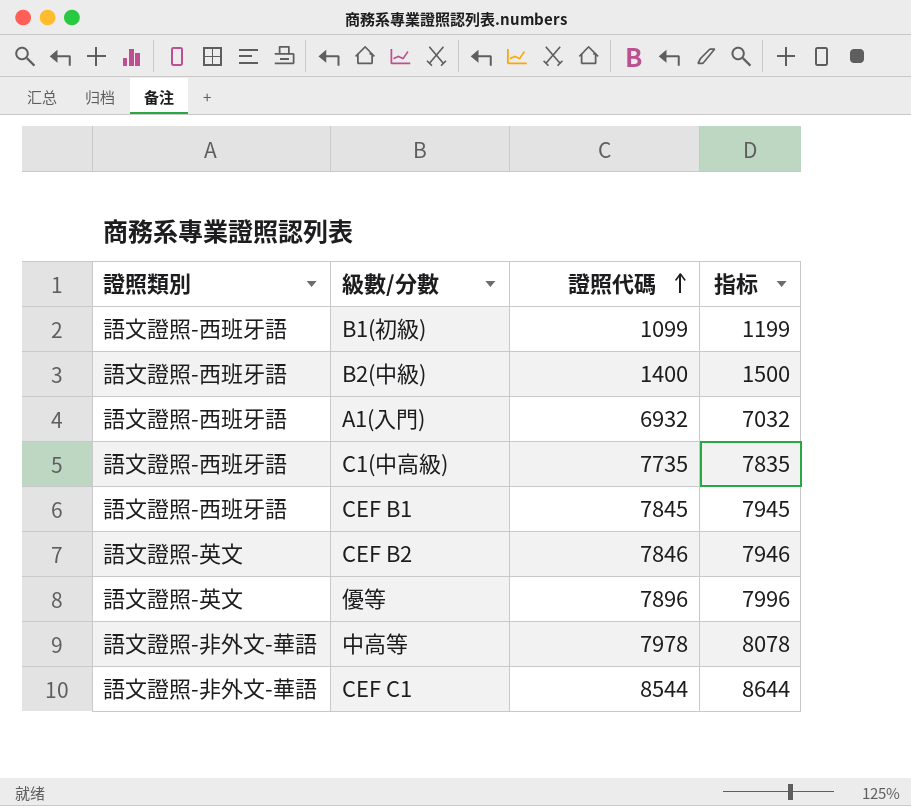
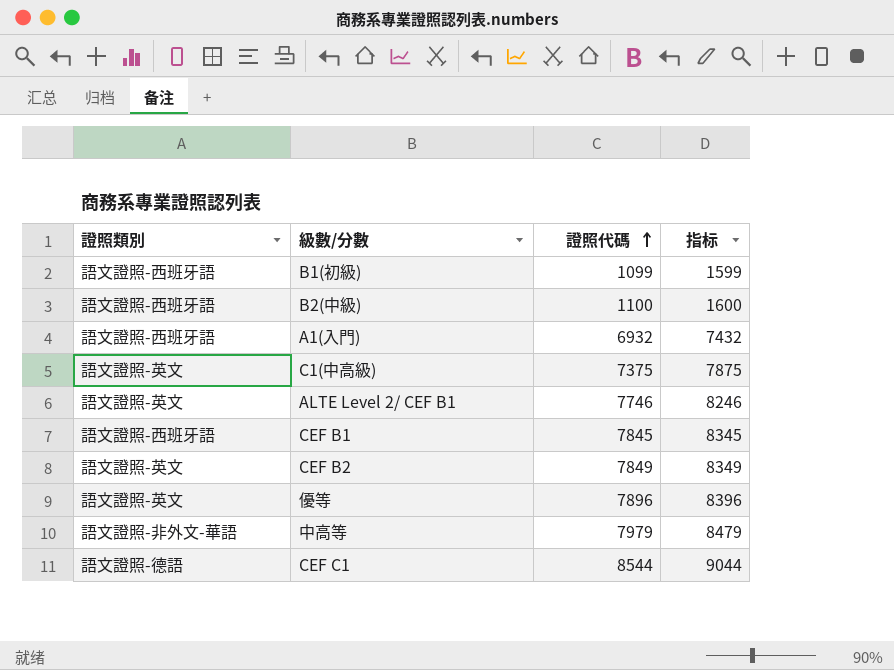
column 指标 | formula: [證照代碼] + 100 -> [證照代碼] + 500
B2(中級) | 證照代碼: 1400 -> 1100
C1(中高級) | 證照類別: 語文證照-西班牙語 -> 語文證照-英文
C1(中高級) | 證照代碼: 7735 -> 7375
row ALTE Level 2/ CEF B1: none -> 語文證照-英文 | 7746 | 8246
CEF B2 | 證照代碼: 7846 -> 7849
中高等 | 證照代碼: 7978 -> 7979
CEF C1 | 證照類別: 語文證照-非外文-華語 -> 語文證照-德語

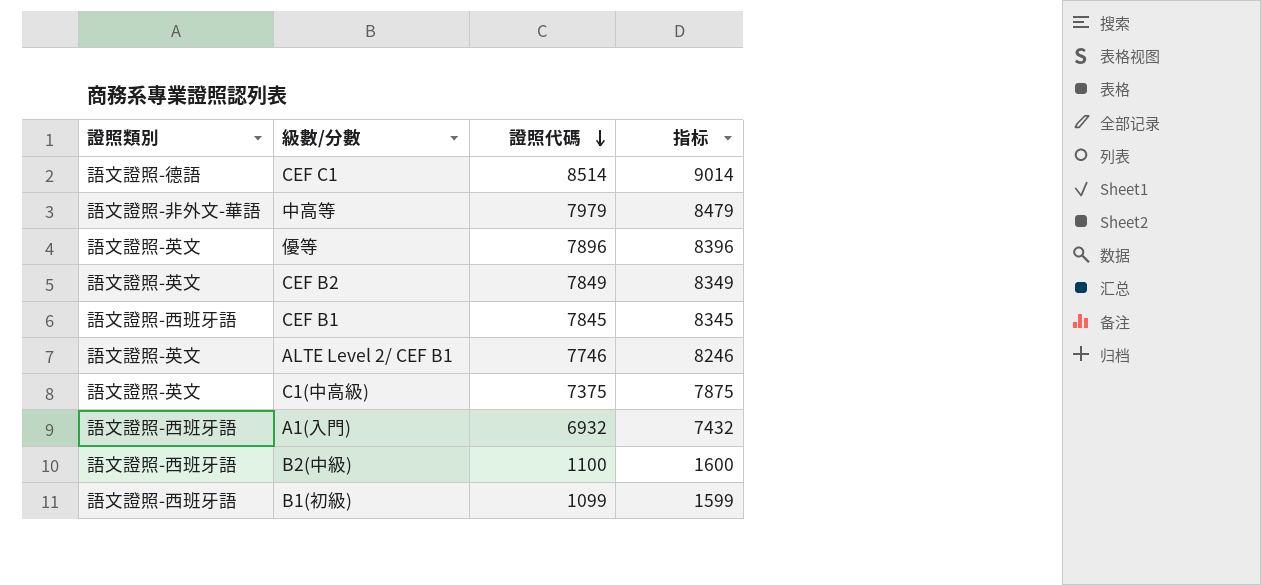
row order: 證照代碼 ascending -> 證照代碼 descending
CEF C1 | 證照代碼: 8544 -> 8514
CEF C1 | 指标: 9044 -> 9014

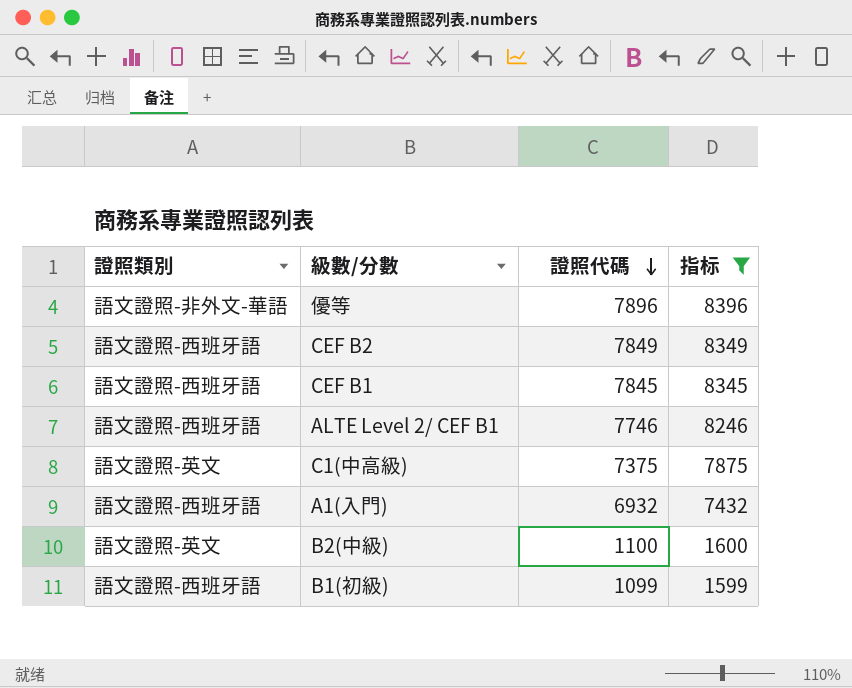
filter: none -> 指标 <= 8396
優等 | 證照類別: 語文證照-英文 -> 語文證照-非外文-華語
CEF B2 | 證照類別: 語文證照-英文 -> 語文證照-西班牙語
ALTE Level 2/ CEF B1 | 證照類別: 語文證照-英文 -> 語文證照-西班牙語
B2(中級) | 證照類別: 語文證照-西班牙語 -> 語文證照-英文

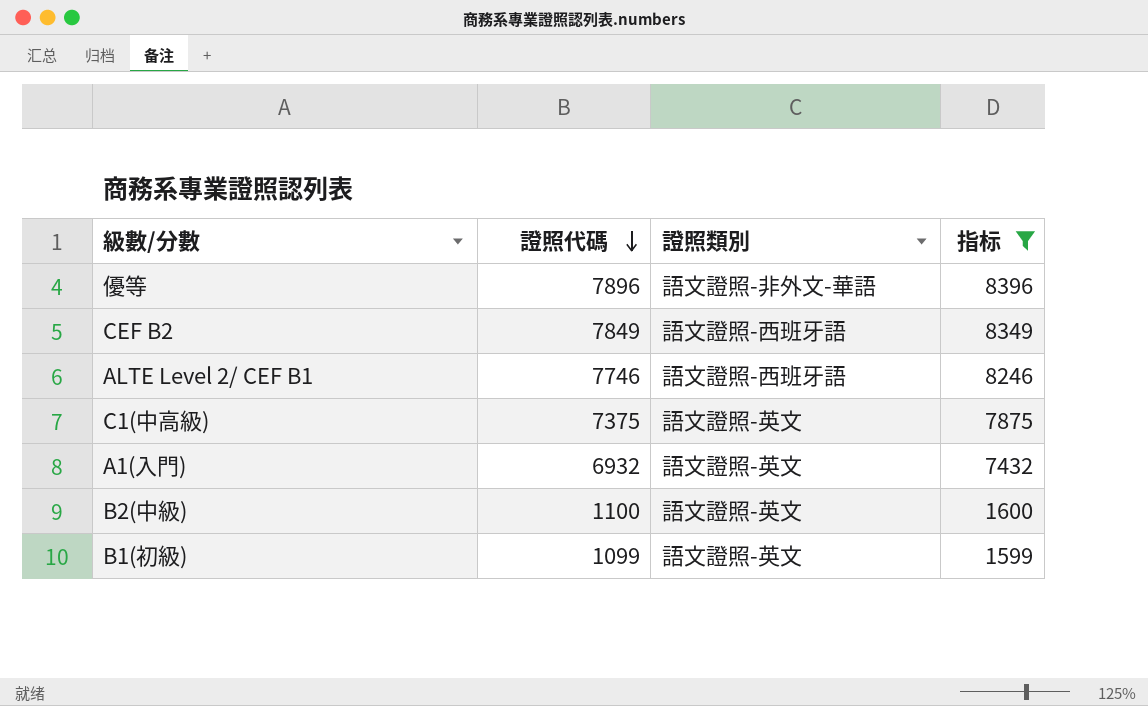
column 證照類別 | position: 1 -> 3
row CEF B1: 語文證照-西班牙語 | 7845 | 8345 -> none
A1(入門) | 證照類別: 語文證照-西班牙語 -> 語文證照-英文
B1(初級) | 證照類別: 語文證照-西班牙語 -> 語文證照-英文

